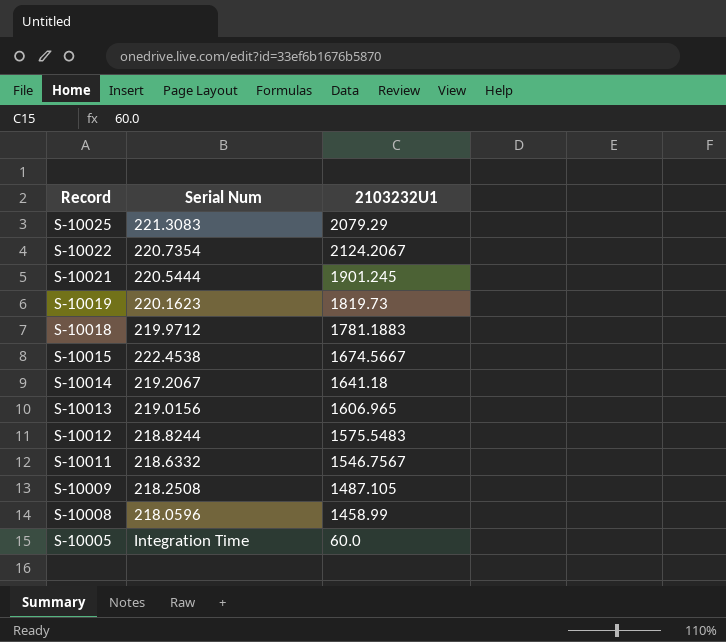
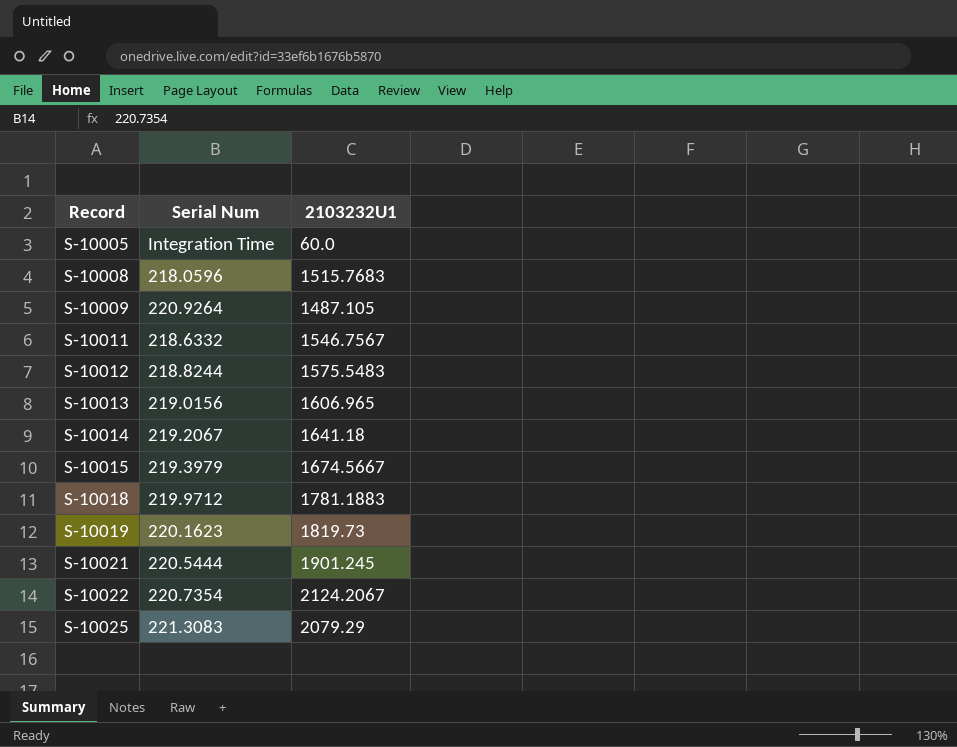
row order: Record descending -> Record ascending
S-10008 | 2103232U1: 1458.99 -> 1515.7683
S-10009 | Serial Num: 218.2508 -> 220.9264
S-10015 | Serial Num: 222.4538 -> 219.3979

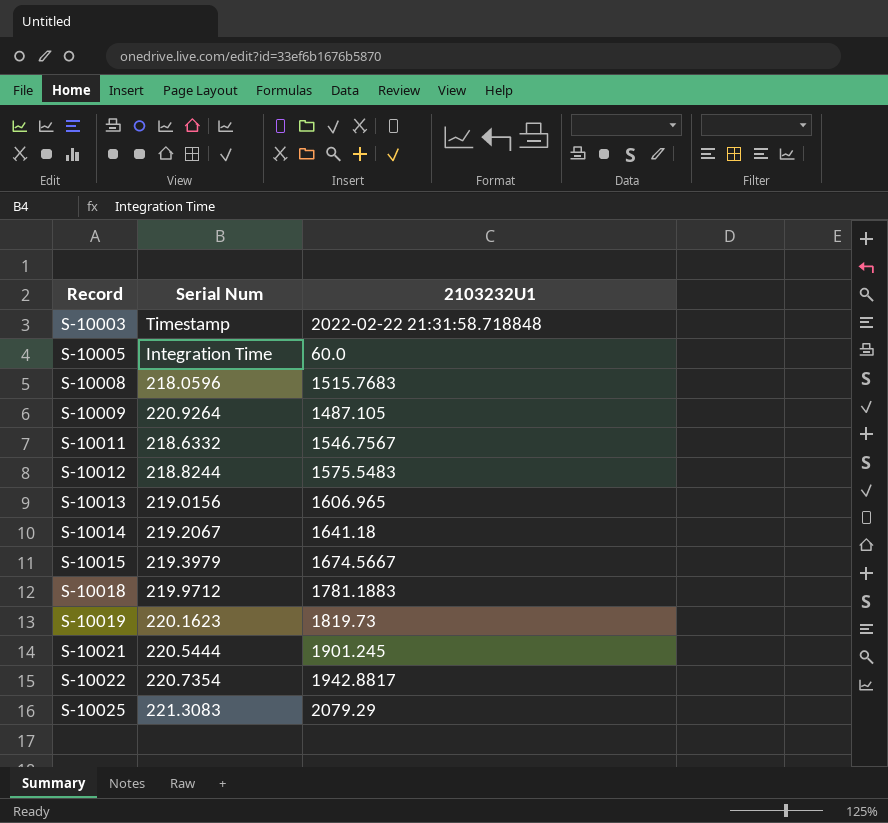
row S-10003: none -> Timestamp | 2022-02-22 21:31:58.718848
S-10022 | 2103232U1: 2124.2067 -> 1942.8817

